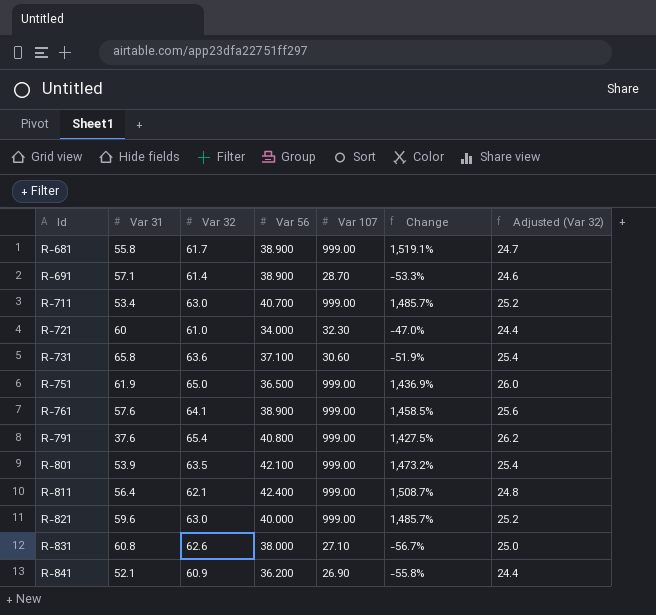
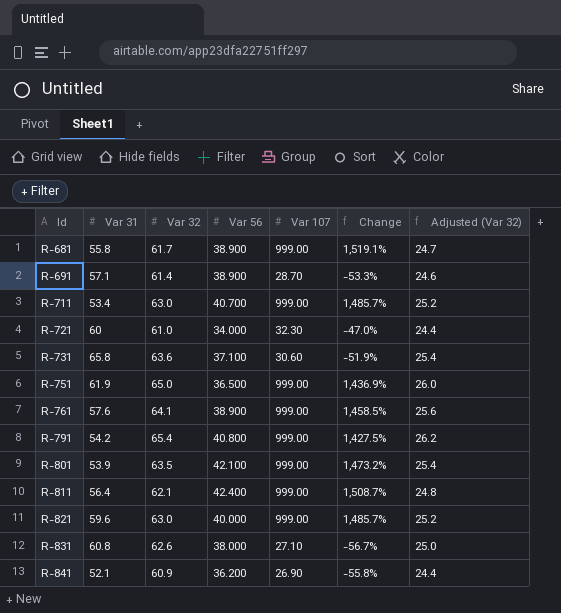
R-791 | Var 31: 37.6 -> 54.2

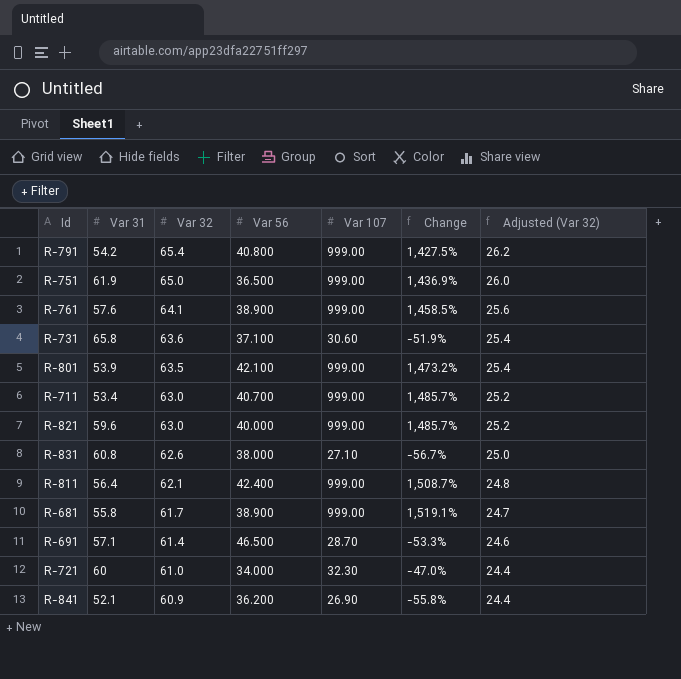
row order: Id ascending -> Var 32 descending
R-691 | Var 56: 38.900 -> 46.500

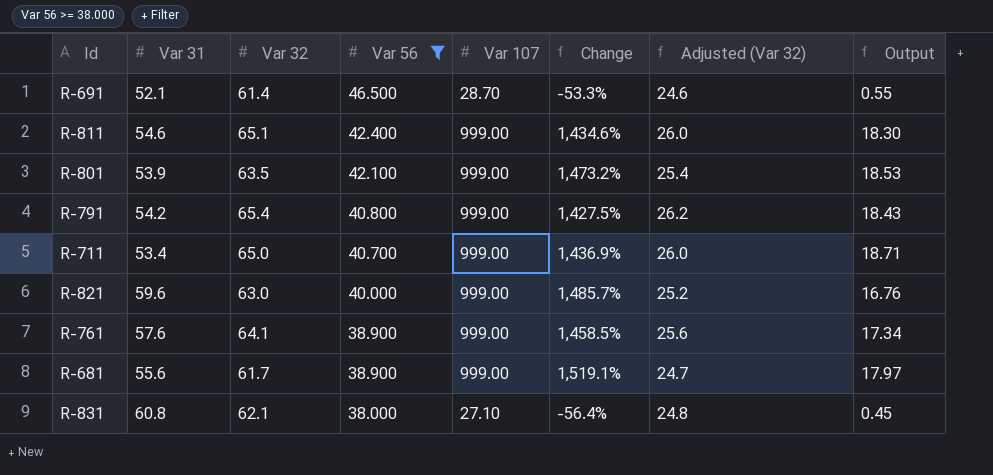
filter: none -> Var 56 >= 38.000
row order: Var 32 descending -> Var 56 descending
column Output | formula: none -> [Var 107] / [Var 31]
R-691 | Var 31: 57.1 -> 52.1
R-811 | Var 31: 56.4 -> 54.6
R-811 | Var 32: 62.1 -> 65.1
R-811 | Change: 1,508.7% -> 1,434.6%
R-811 | Adjusted (Var 32): 24.8 -> 26.0
R-711 | Var 32: 63.0 -> 65.0
R-711 | Change: 1,485.7% -> 1,436.9%
R-711 | Adjusted (Var 32): 25.2 -> 26.0
R-681 | Var 31: 55.8 -> 55.6
R-831 | Var 32: 62.6 -> 62.1
R-831 | Change: -56.7% -> -56.4%
R-831 | Adjusted (Var 32): 25.0 -> 24.8

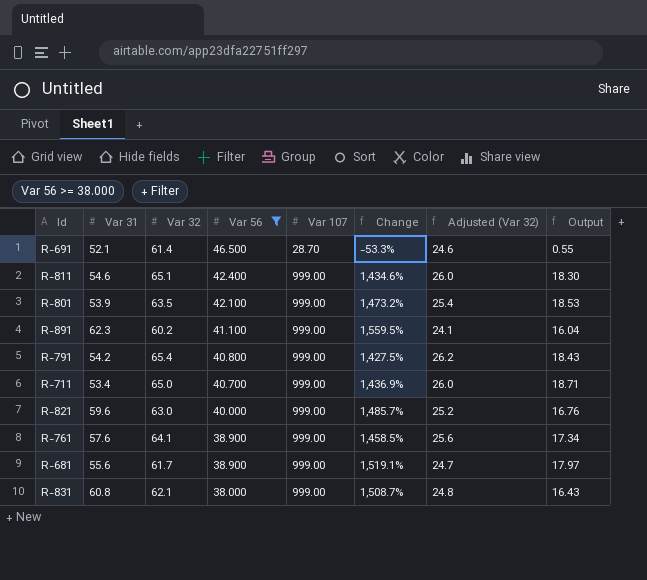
row R-891: none -> 62.3 | 60.2 | 41.100 | 999.00 | 1,559.5% | 24.1 | 16.04
R-831 | Var 107: 27.10 -> 999.00
R-831 | Change: -56.4% -> 1,508.7%
R-831 | Output: 0.45 -> 16.43

